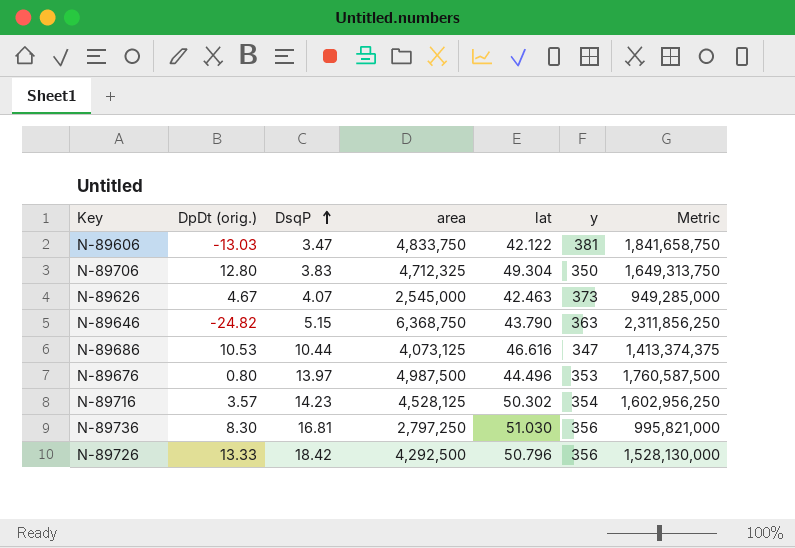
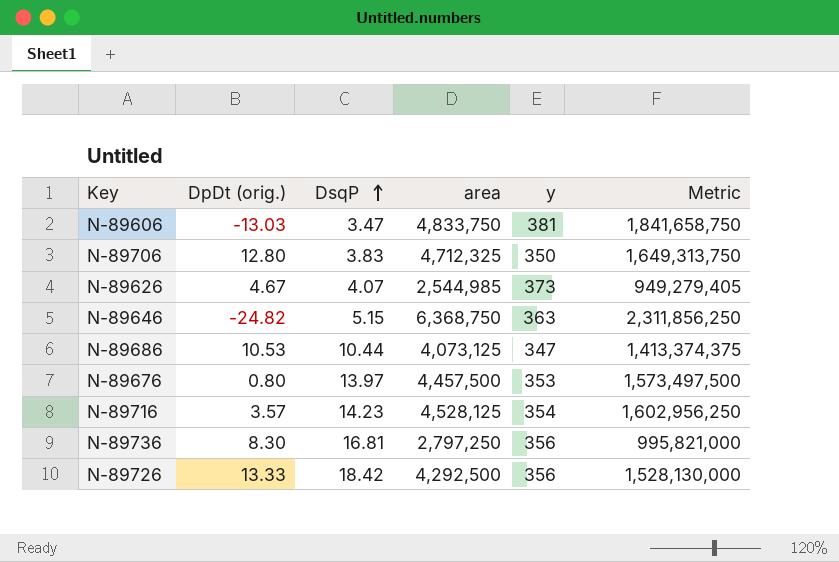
column lat | position: 5 -> none
N-89626 | area: 2,545,000 -> 2,544,985
N-89626 | Metric: 949,285,000 -> 949,279,405
N-89676 | area: 4,987,500 -> 4,457,500
N-89676 | Metric: 1,760,587,500 -> 1,573,497,500

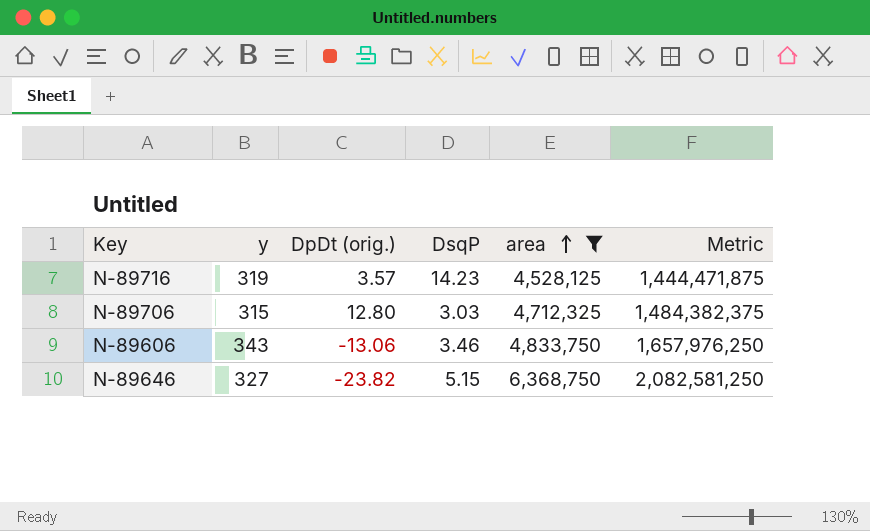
filter: none -> area >= 4,528,125
row order: DsqP ascending -> area ascending
column y | position: 5 -> 2
N-89716 | y: 354 -> 319
N-89716 | Metric: 1,602,956,250 -> 1,444,471,875
N-89706 | y: 350 -> 315
N-89706 | DsqP: 3.83 -> 3.03
N-89706 | Metric: 1,649,313,750 -> 1,484,382,375
N-89606 | y: 381 -> 343
N-89606 | DpDt (orig.): -13.03 -> -13.06
N-89606 | DsqP: 3.47 -> 3.46
N-89606 | Metric: 1,841,658,750 -> 1,657,976,250
N-89646 | y: 363 -> 327
N-89646 | DpDt (orig.): -24.82 -> -23.82
N-89646 | Metric: 2,311,856,250 -> 2,082,581,250

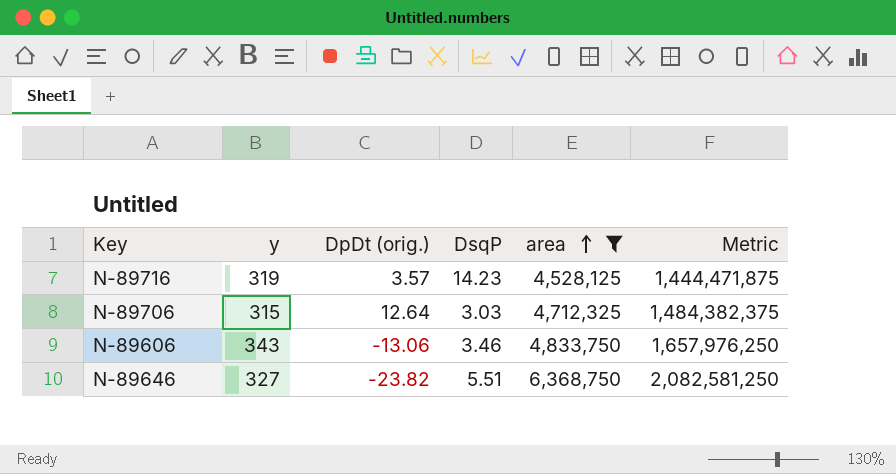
N-89706 | DpDt (orig.): 12.80 -> 12.64
N-89646 | DsqP: 5.15 -> 5.51

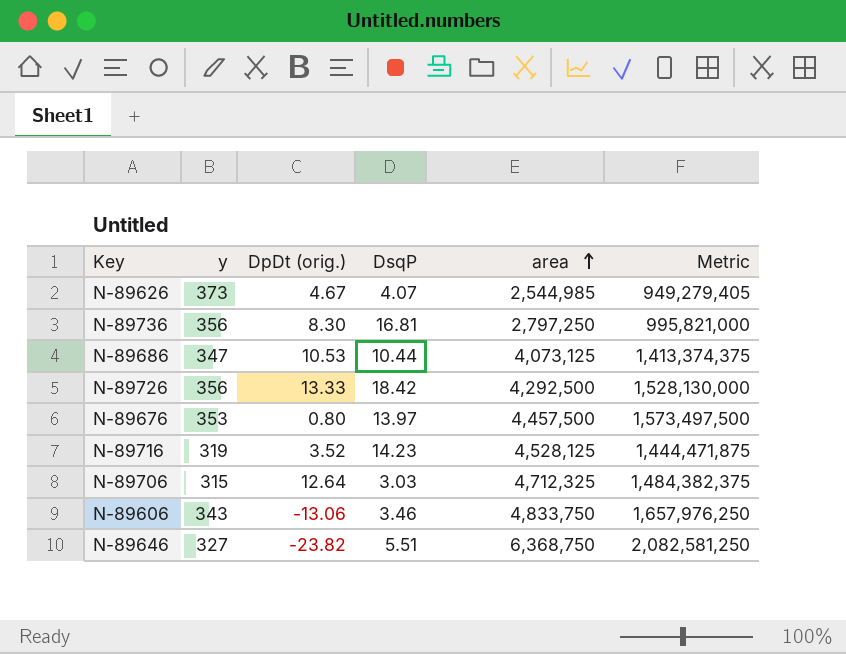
filter: area >= 4,528,125 -> none
N-89716 | DpDt (orig.): 3.57 -> 3.52

